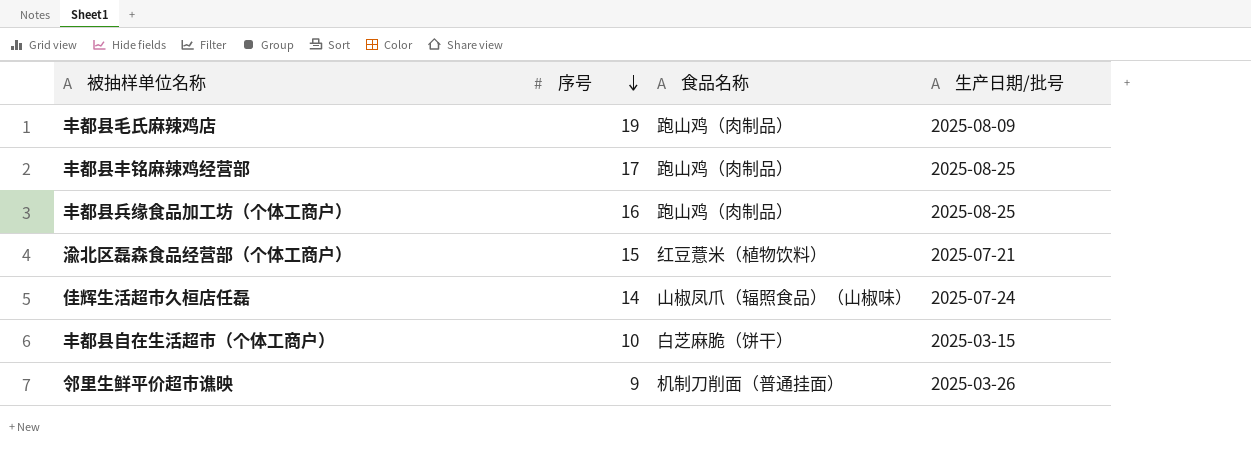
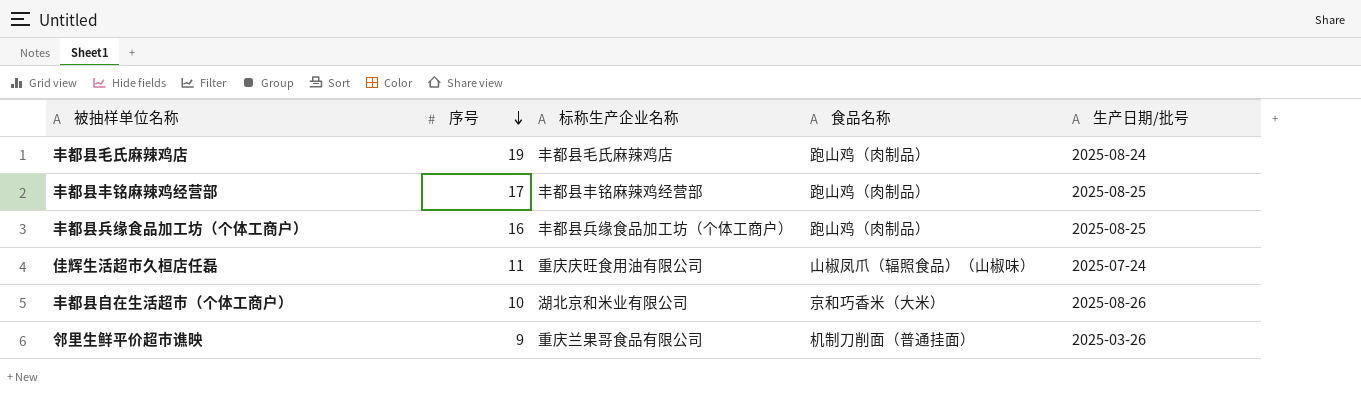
column 标称生产企业名称 | position: none -> 3
row 渝北区磊森食品经营部（个体工商户）: 15 | 红豆薏米（植物饮料） | 2025-07-21 -> none
丰都县毛氏麻辣鸡店 | 生产日期/批号: 2025-08-09 -> 2025-08-24
佳辉生活超市久桓店任磊 | 序号: 14 -> 11
丰都县自在生活超市（个体工商户） | 食品名称: 白芝麻脆（饼干） -> 京和巧香米（大米）
丰都县自在生活超市（个体工商户） | 生产日期/批号: 2025-03-15 -> 2025-08-26

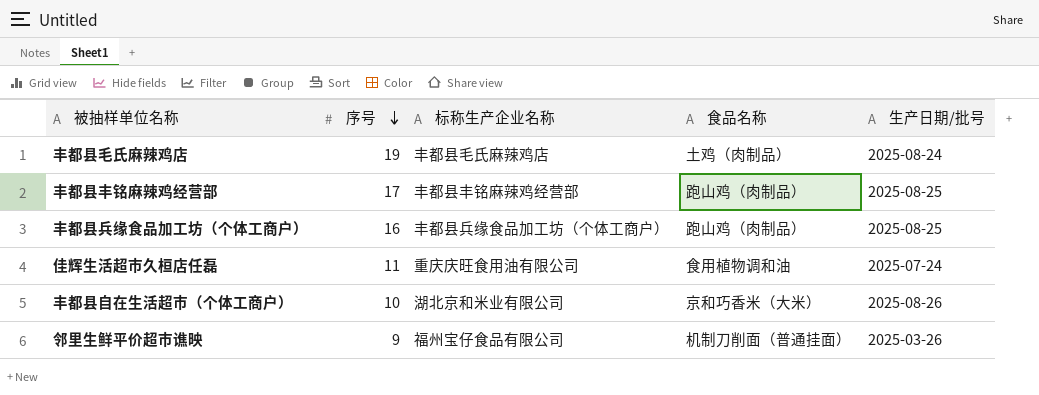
丰都县毛氏麻辣鸡店 | 食品名称: 跑山鸡（肉制品） -> 土鸡（肉制品）
佳辉生活超市久桓店任磊 | 食品名称: 山椒凤爪（辐照食品）（山椒味） -> 食用植物调和油
邻里生鲜平价超市谯映 | 标称生产企业名称: 重庆兰果哥食品有限公司 -> 福州宝仔食品有限公司

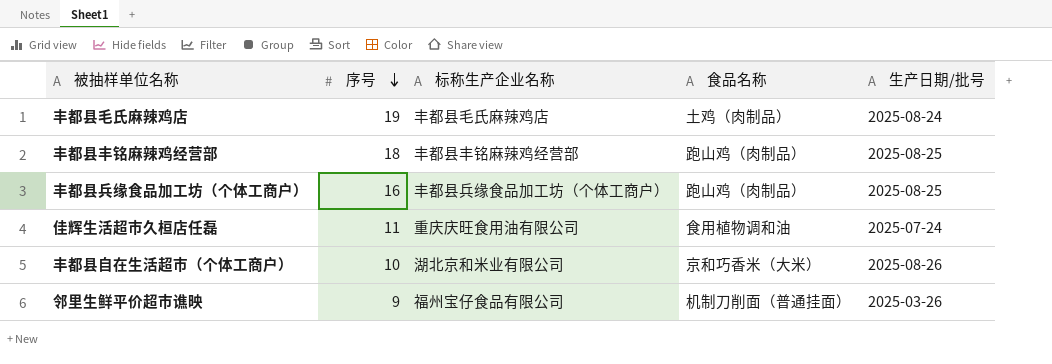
丰都县丰铭麻辣鸡经营部 | 序号: 17 -> 18

